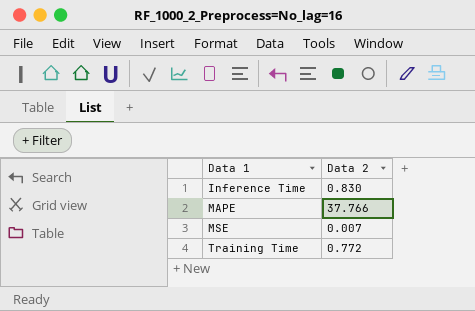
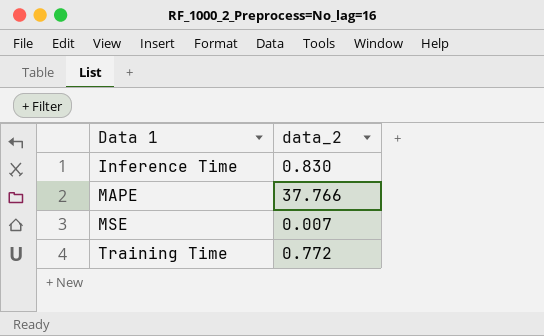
column name: Data 2 -> data_2

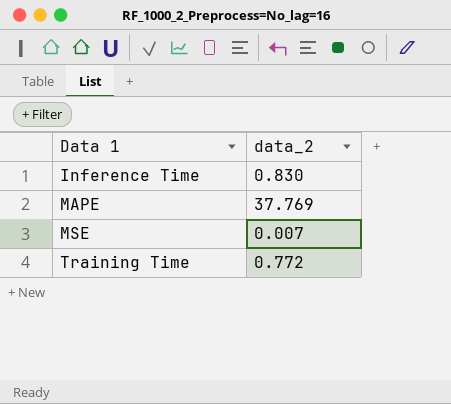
MAPE | data_2: 37.766 -> 37.769

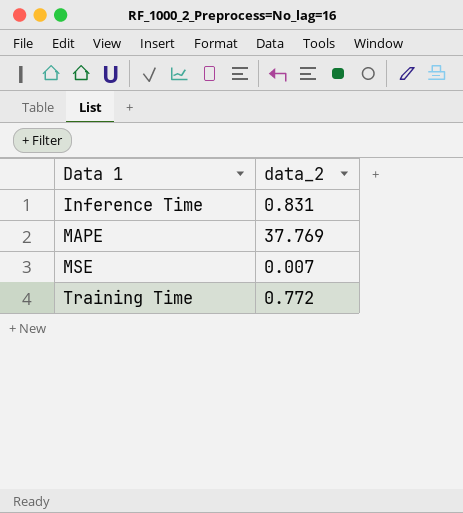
Inference Time | data_2: 0.830 -> 0.831

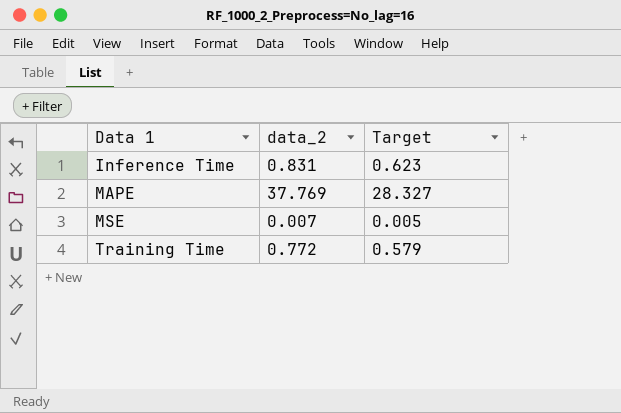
column Target | formula: none -> [data_2] * 0.75

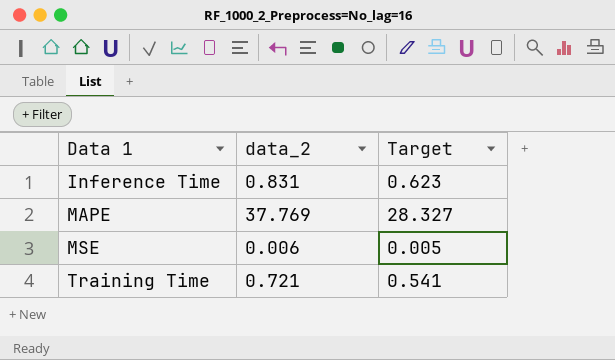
MSE | data_2: 0.007 -> 0.006
Training Time | data_2: 0.772 -> 0.721
Training Time | Target: 0.579 -> 0.541

